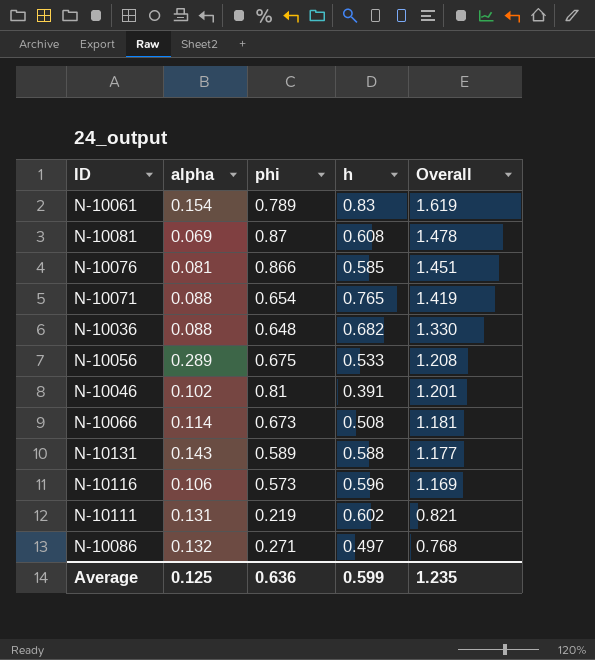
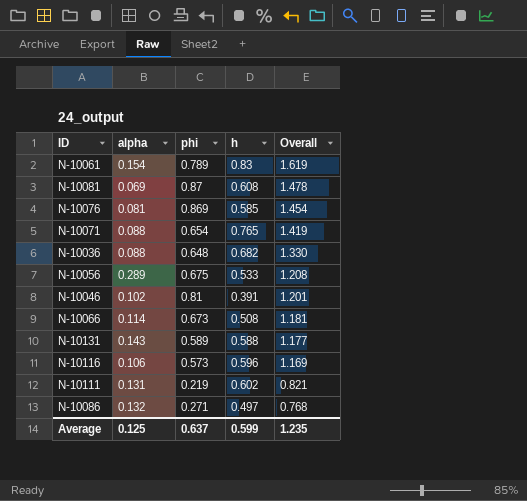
N-10076 | phi: 0.866 -> 0.869
N-10076 | Overall: 1.451 -> 1.454
Average | phi: 0.636 -> 0.637

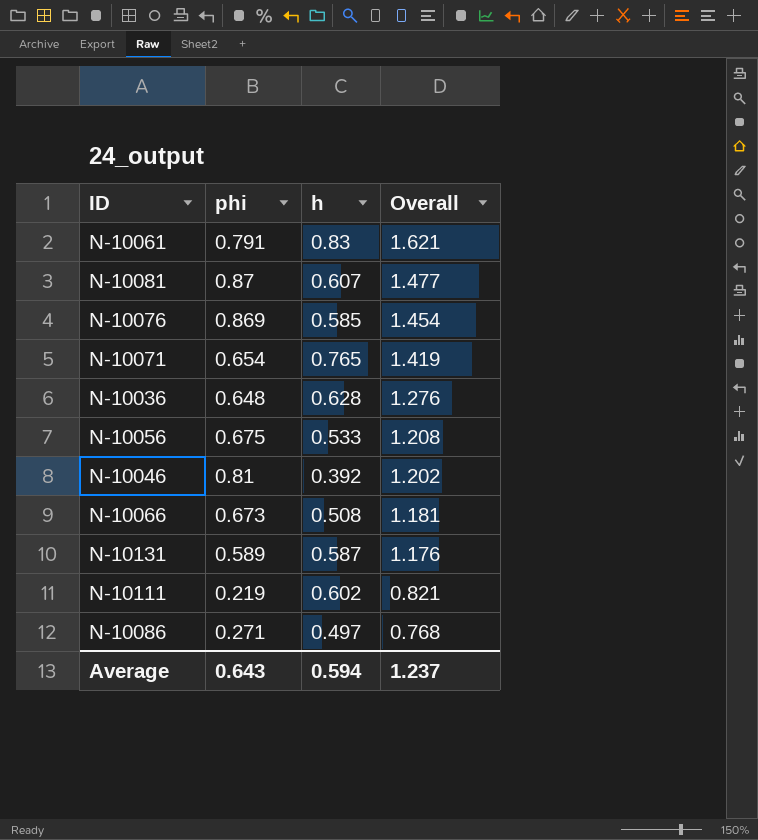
column alpha | position: 2 -> none
row N-10116: 0.106 | 0.573 | 0.596 | 1.169 -> none
N-10061 | phi: 0.789 -> 0.791
N-10061 | Overall: 1.619 -> 1.621
N-10081 | h: 0.608 -> 0.607
N-10081 | Overall: 1.478 -> 1.477
N-10036 | h: 0.682 -> 0.628
N-10036 | Overall: 1.330 -> 1.276
N-10046 | h: 0.391 -> 0.392
N-10046 | Overall: 1.201 -> 1.202
N-10131 | h: 0.588 -> 0.587
N-10131 | Overall: 1.177 -> 1.176
Average | phi: 0.637 -> 0.643
Average | h: 0.599 -> 0.594
Average | Overall: 1.235 -> 1.237

